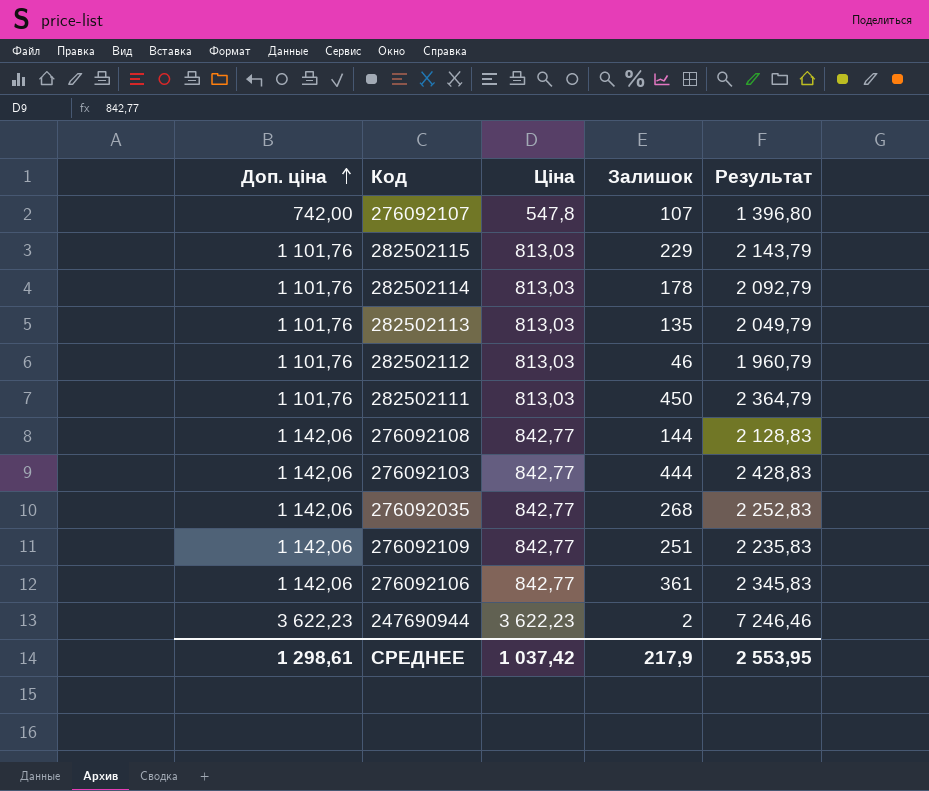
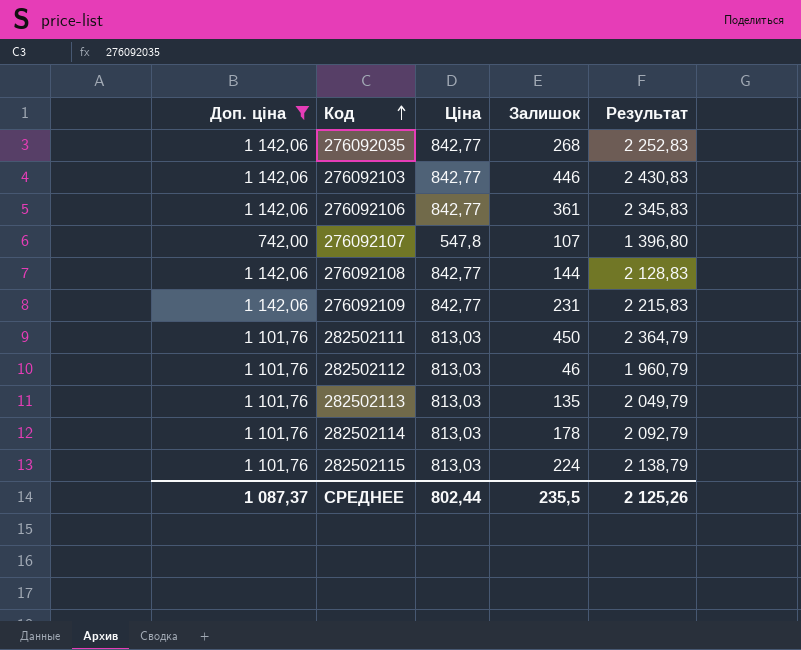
filter: none -> Доп. ціна != 3 622,23
row order: Доп. ціна ascending -> Код ascending
276092103 | Залишок: 444 -> 446
276092103 | Результат: 2 428,83 -> 2 430,83
276092109 | Залишок: 251 -> 231
276092109 | Результат: 2 235,83 -> 2 215,83
282502115 | Залишок: 229 -> 224
282502115 | Результат: 2 143,79 -> 2 138,79
СРЕДНЕЕ | Доп. ціна: 1 298,61 -> 1 087,37
СРЕДНЕЕ | Ціна: 1 037,42 -> 802,44
СРЕДНЕЕ | Залишок: 217,9 -> 235,5
СРЕДНЕЕ | Результат: 2 553,95 -> 2 125,26

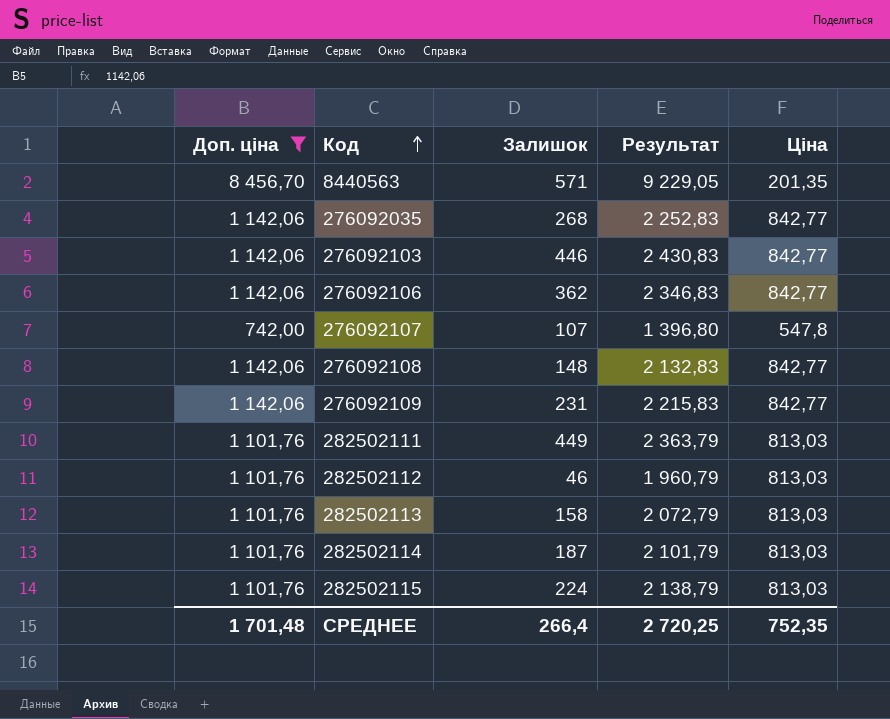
column Ціна | position: 3 -> 5
row 8440563: none -> 8 456,70 | 571 | 9 229,05 | 201,35
276092106 | Залишок: 361 -> 362
276092106 | Результат: 2 345,83 -> 2 346,83
276092108 | Залишок: 144 -> 148
276092108 | Результат: 2 128,83 -> 2 132,83
282502111 | Залишок: 450 -> 449
282502111 | Результат: 2 364,79 -> 2 363,79
282502113 | Залишок: 135 -> 158
282502113 | Результат: 2 049,79 -> 2 072,79
282502114 | Залишок: 178 -> 187
282502114 | Результат: 2 092,79 -> 2 101,79
СРЕДНЕЕ | Доп. ціна: 1 087,37 -> 1 701,48
СРЕДНЕЕ | Залишок: 235,5 -> 266,4
СРЕДНЕЕ | Результат: 2 125,26 -> 2 720,25
СРЕДНЕЕ | Ціна: 802,44 -> 752,35

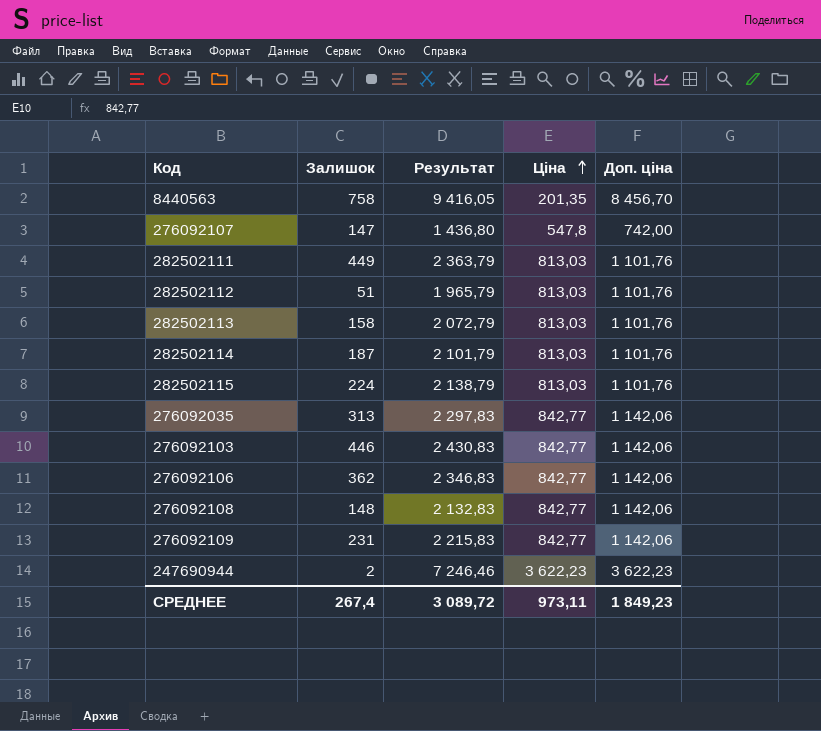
filter: Доп. ціна != 3 622,23 -> none
row order: Код ascending -> Ціна ascending
column Доп. ціна | position: 1 -> 5
8440563 | Залишок: 571 -> 758
8440563 | Результат: 9 229,05 -> 9 416,05
276092107 | Залишок: 107 -> 147
276092107 | Результат: 1 396,80 -> 1 436,80
282502112 | Залишок: 46 -> 51
282502112 | Результат: 1 960,79 -> 1 965,79
276092035 | Залишок: 268 -> 313
276092035 | Результат: 2 252,83 -> 2 297,83
СРЕДНЕЕ | Залишок: 266,4 -> 267,4
СРЕДНЕЕ | Результат: 2 720,25 -> 3 089,72
СРЕДНЕЕ | Ціна: 752,35 -> 973,11
СРЕДНЕЕ | Доп. ціна: 1 701,48 -> 1 849,23

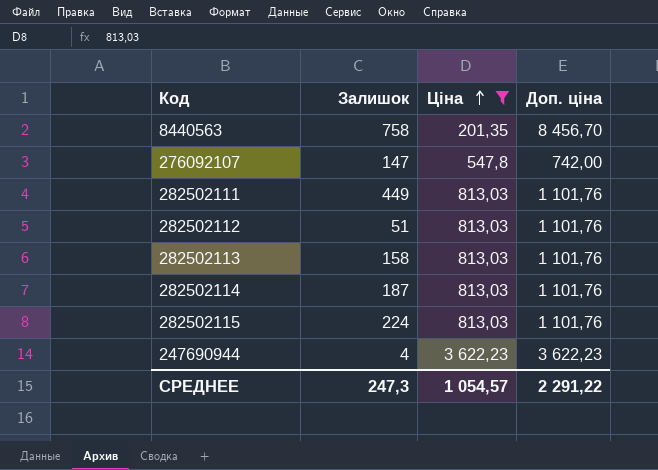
filter: none -> Ціна != 842,77
column Результат | formula: [Залишок] + [Ціна] + [Доп. ціна] -> none
247690944 | Залишок: 2 -> 4
СРЕДНЕЕ | Залишок: 267,4 -> 247,3
СРЕДНЕЕ | Ціна: 973,11 -> 1 054,57
СРЕДНЕЕ | Доп. ціна: 1 849,23 -> 2 291,22

